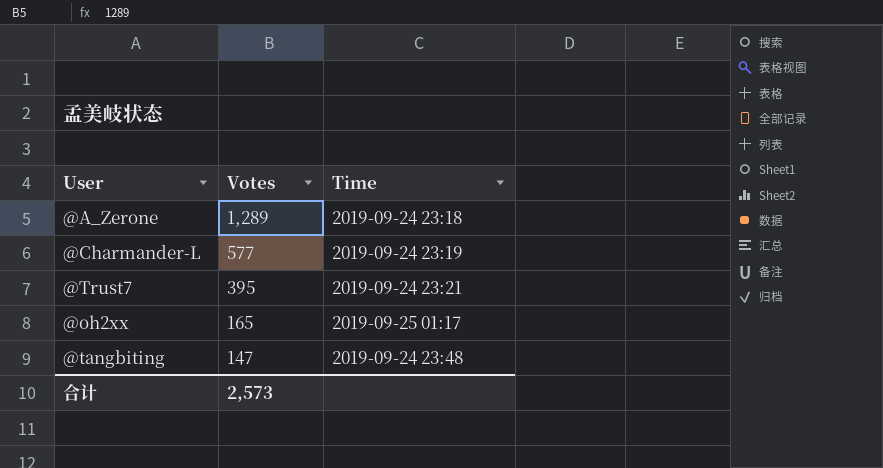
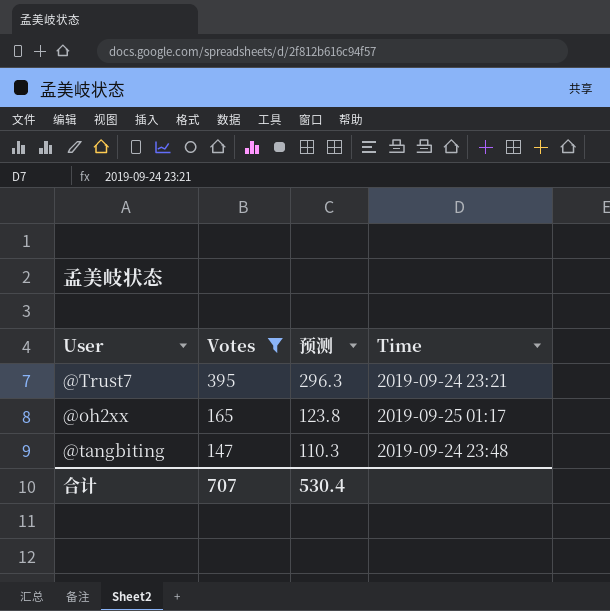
filter: none -> Votes <= 395
column 预测 | formula: none -> [Votes] * 0.75
合计 | Votes: 2,573 -> 707

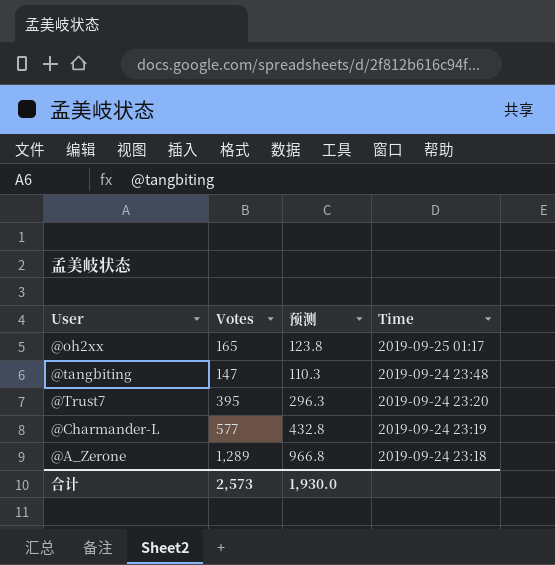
filter: Votes <= 395 -> none
row order: Votes descending -> Time descending
@Trust7 | Time: 2019-09-24 23:21 -> 2019-09-24 23:20
合计 | Votes: 707 -> 2,573
合计 | 预测: 530.4 -> 1,930.0

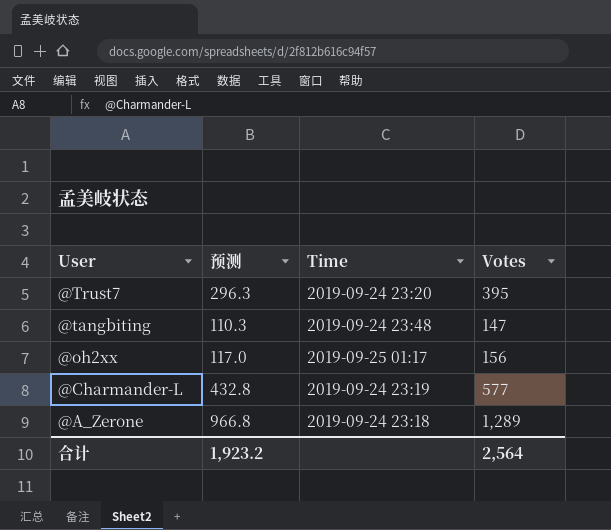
row order: Time descending -> User descending
column Votes | position: 2 -> 4
@oh2xx | 预测: 123.8 -> 117.0
@oh2xx | Votes: 165 -> 156
合计 | 预测: 1,930.0 -> 1,923.2
合计 | Votes: 2,573 -> 2,564

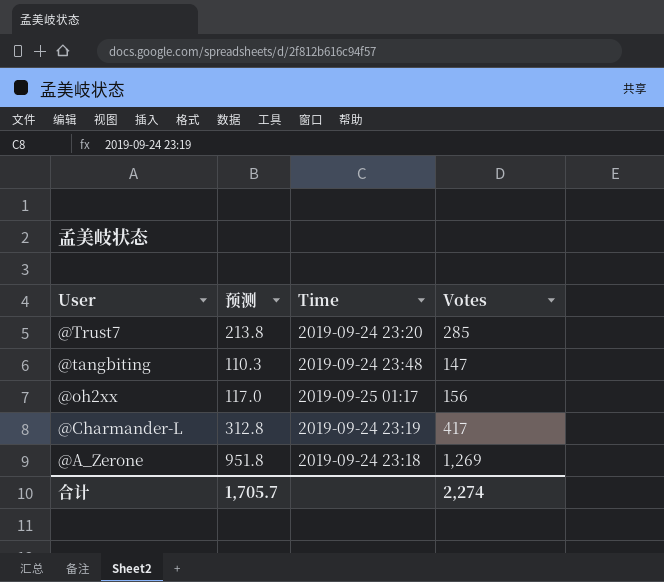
@Trust7 | 预测: 296.3 -> 213.8
@Trust7 | Votes: 395 -> 285
@Charmander-L | 预测: 432.8 -> 312.8
@Charmander-L | Votes: 577 -> 417
@A_Zerone | 预测: 966.8 -> 951.8
@A_Zerone | Votes: 1,289 -> 1,269
合计 | 预测: 1,923.2 -> 1,705.7
合计 | Votes: 2,564 -> 2,274

